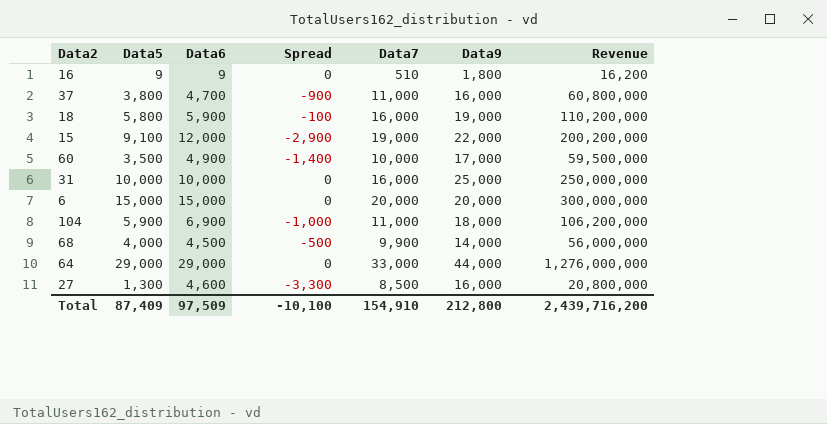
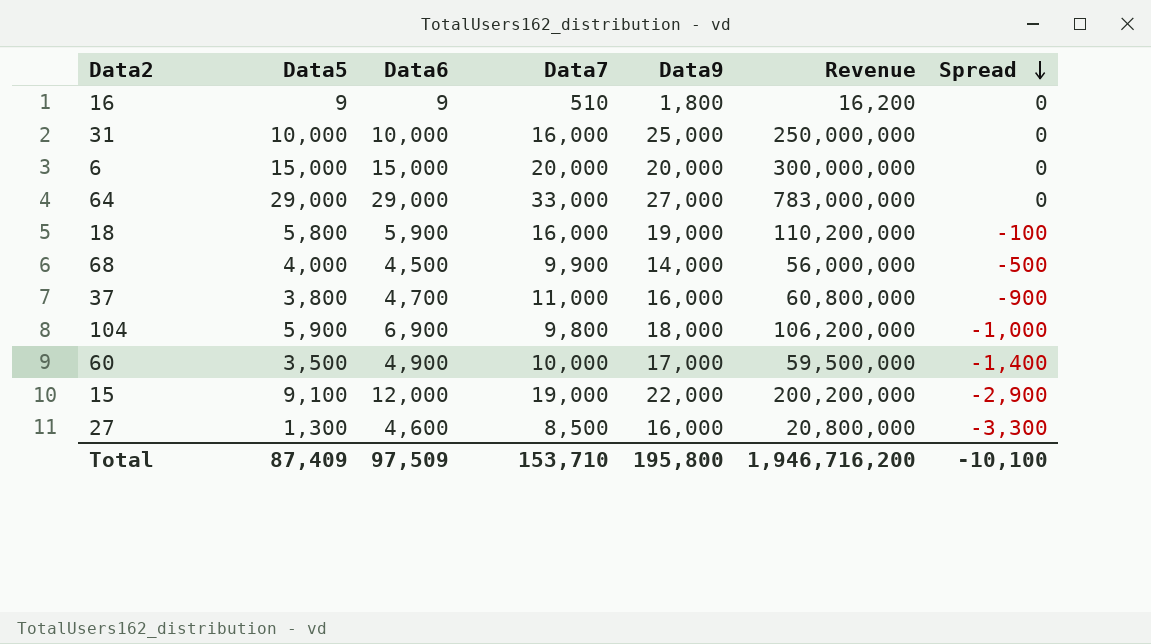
row order: none -> Spread descending
column Spread | position: 4 -> 7
64 | Data9: 44,000 -> 27,000
64 | Revenue: 1,276,000,000 -> 783,000,000
104 | Data7: 11,000 -> 9,800
Total | Data7: 154,910 -> 153,710
Total | Data9: 212,800 -> 195,800
Total | Revenue: 2,439,716,200 -> 1,946,716,200

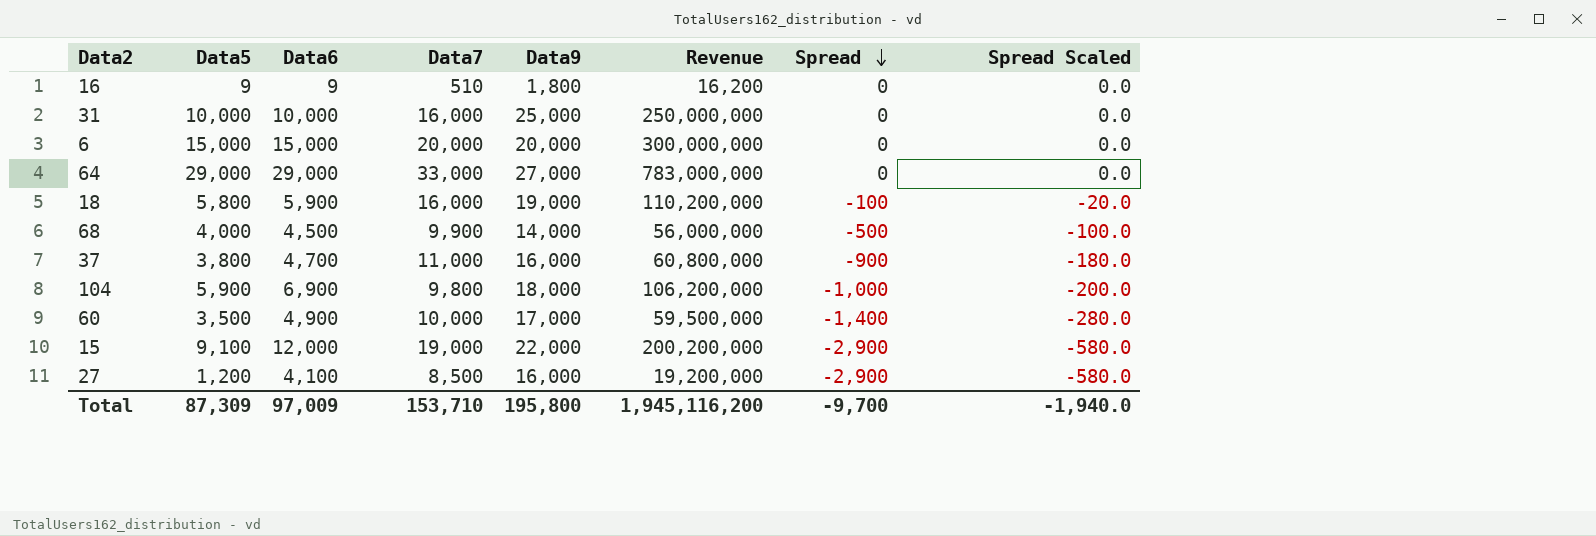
column Spread Scaled | formula: none -> [Spread] * 0.2
27 | Data5: 1,300 -> 1,200
27 | Data6: 4,600 -> 4,100
27 | Revenue: 20,800,000 -> 19,200,000
27 | Spread: -3,300 -> -2,900
Total | Data5: 87,409 -> 87,309
Total | Data6: 97,509 -> 97,009
Total | Revenue: 1,946,716,200 -> 1,945,116,200
Total | Spread: -10,100 -> -9,700

